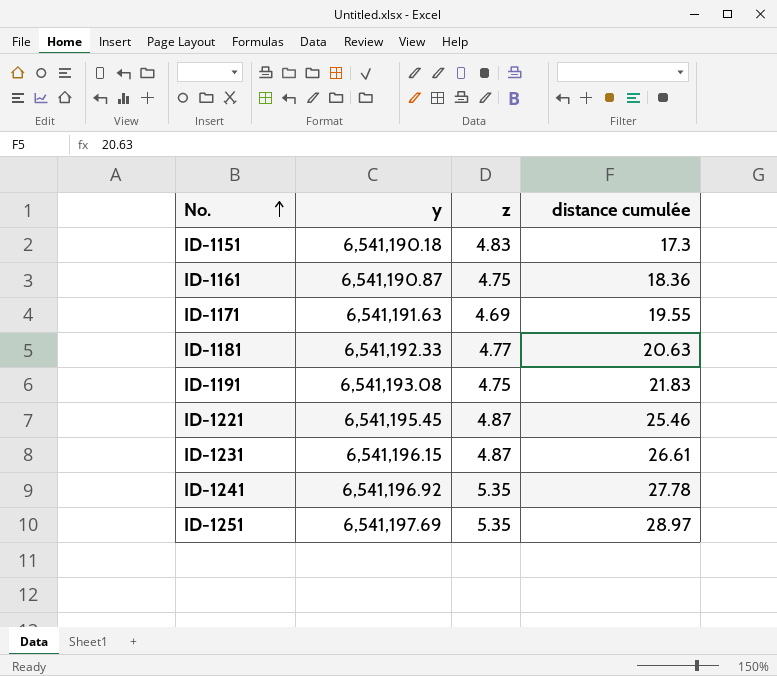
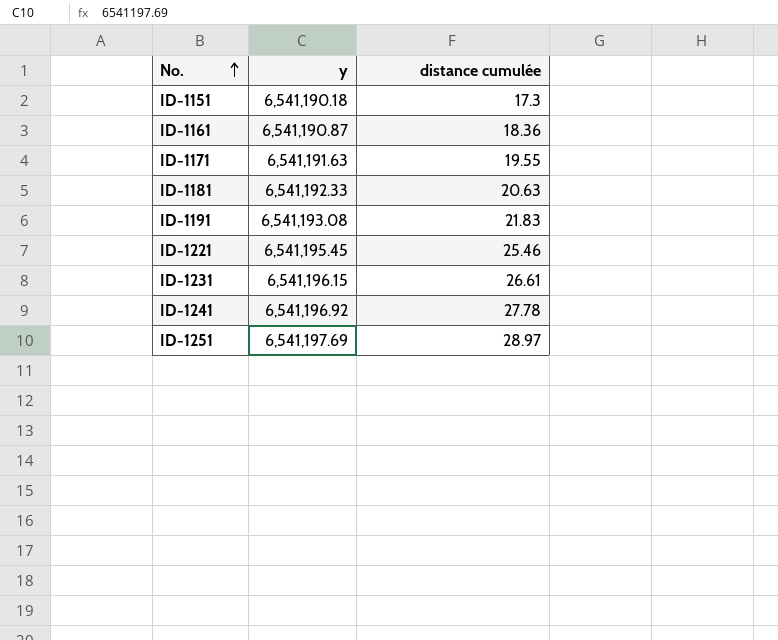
column z | position: 3 -> none

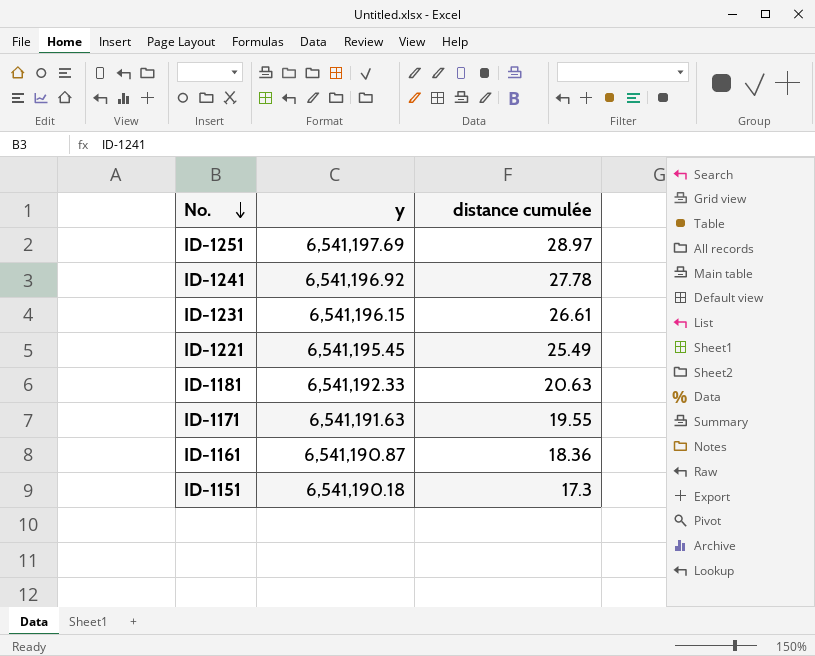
row order: No. ascending -> No. descending
row ID-1191: 6,541,193.08 | 21.83 -> none
ID-1221 | distance cumulée: 25.46 -> 25.49

